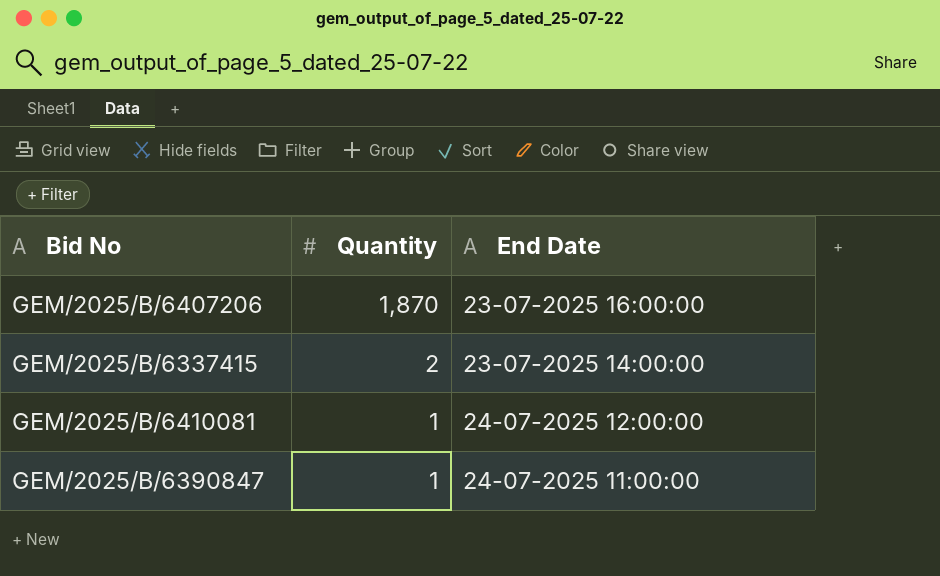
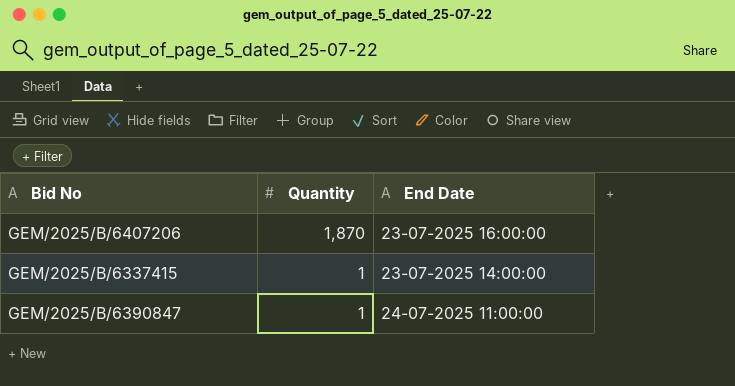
row GEM/2025/B/6410081: 1 | 24-07-2025 12:00:00 -> none
GEM/2025/B/6337415 | Quantity: 2 -> 1

